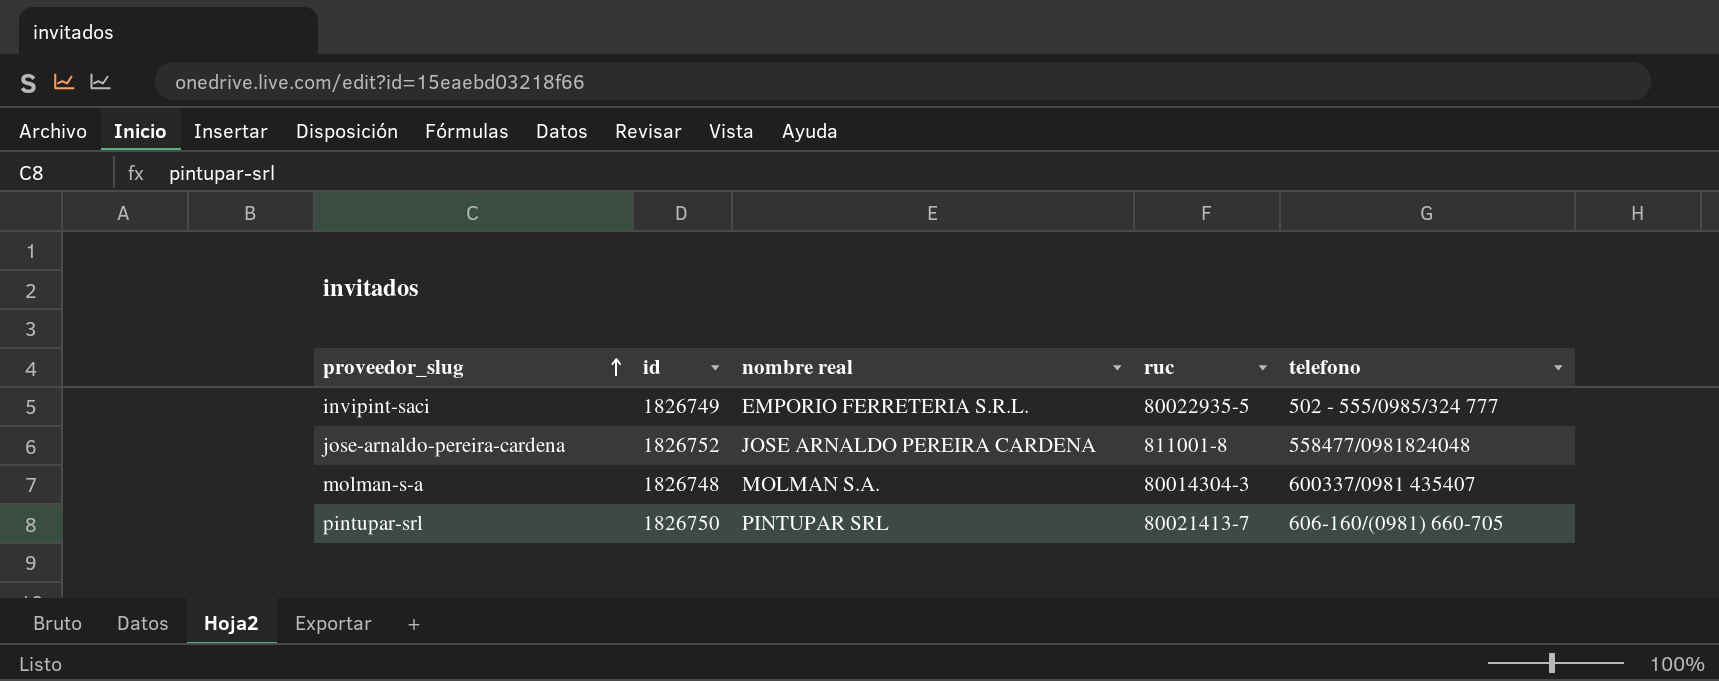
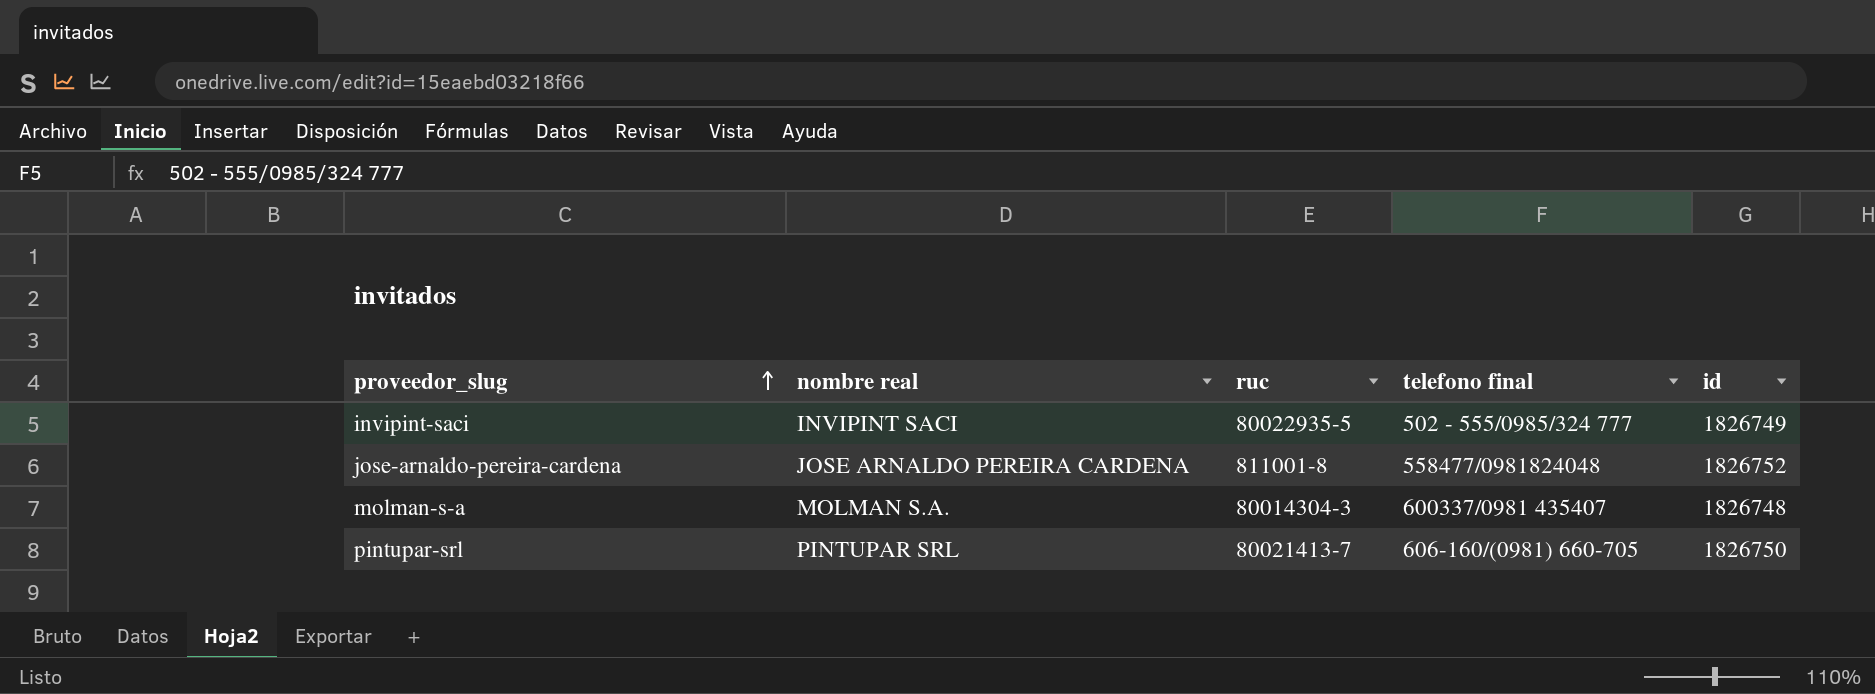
column name: telefono -> telefono final
column id | position: 2 -> 5
invipint-saci | nombre real: EMPORIO FERRETERIA S.R.L. -> INVIPINT SACI

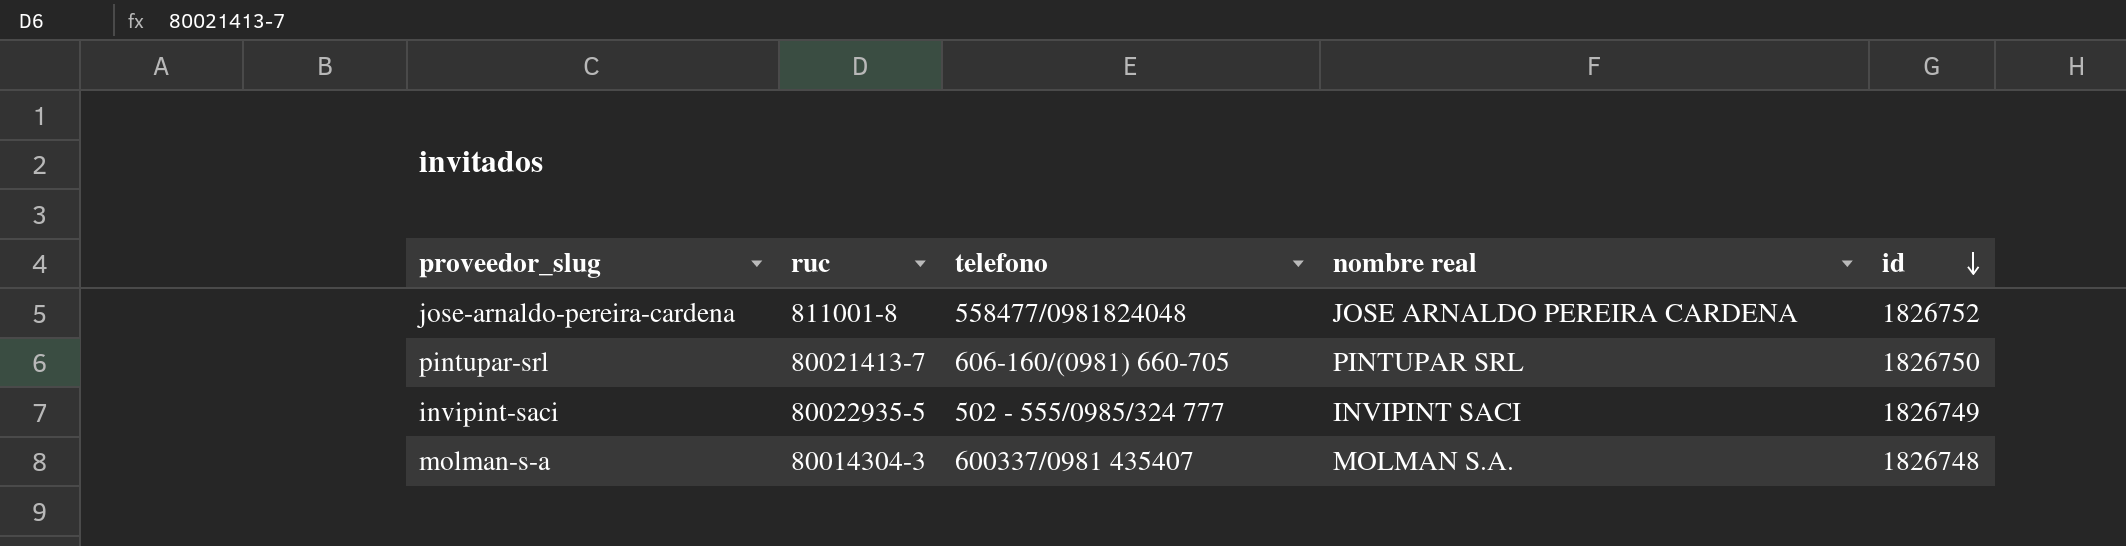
row order: proveedor_slug ascending -> id descending
column name: telefono final -> telefono
column nombre real | position: 2 -> 4

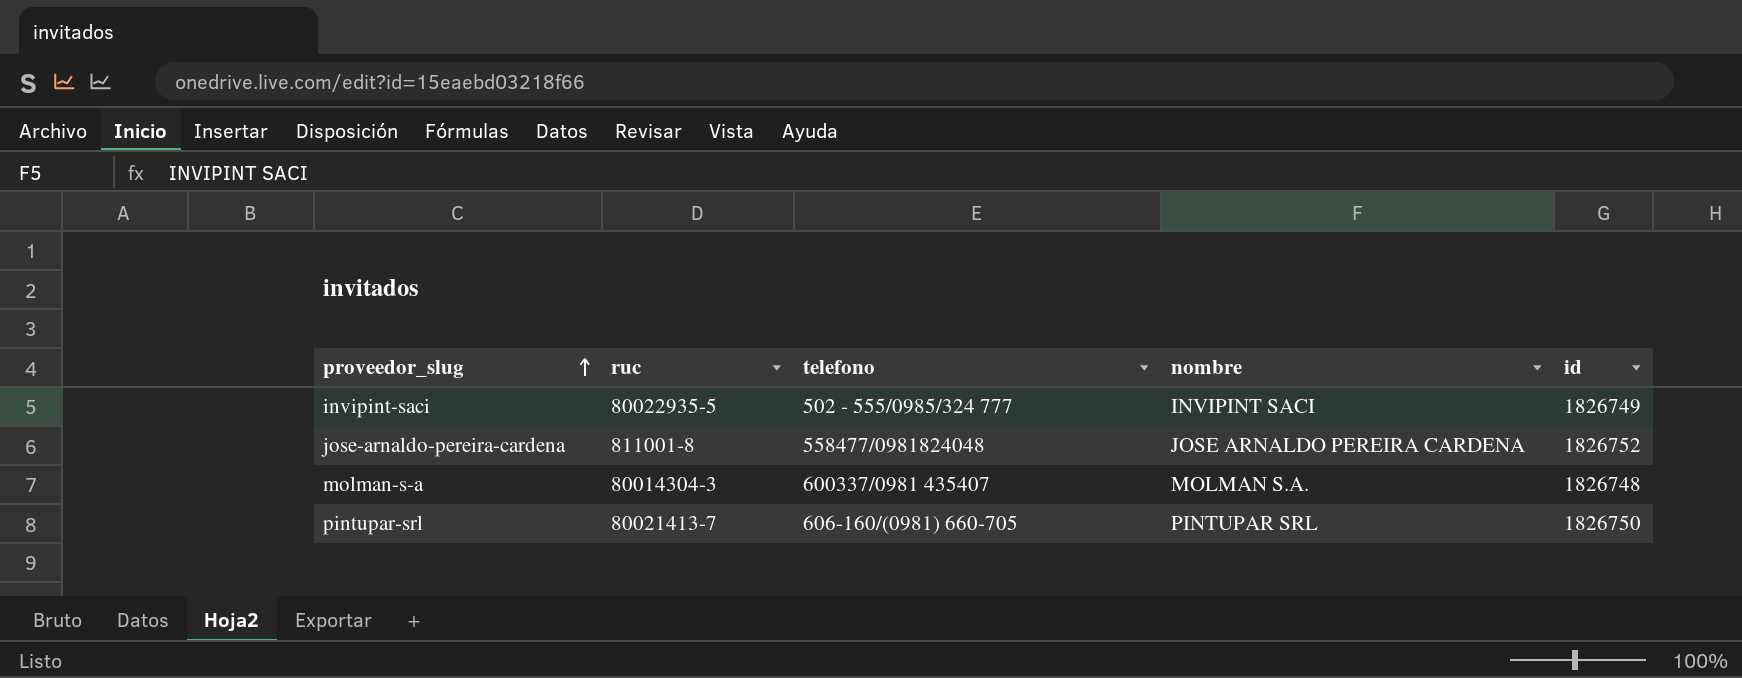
row order: id descending -> proveedor_slug ascending
column name: nombre real -> nombre

